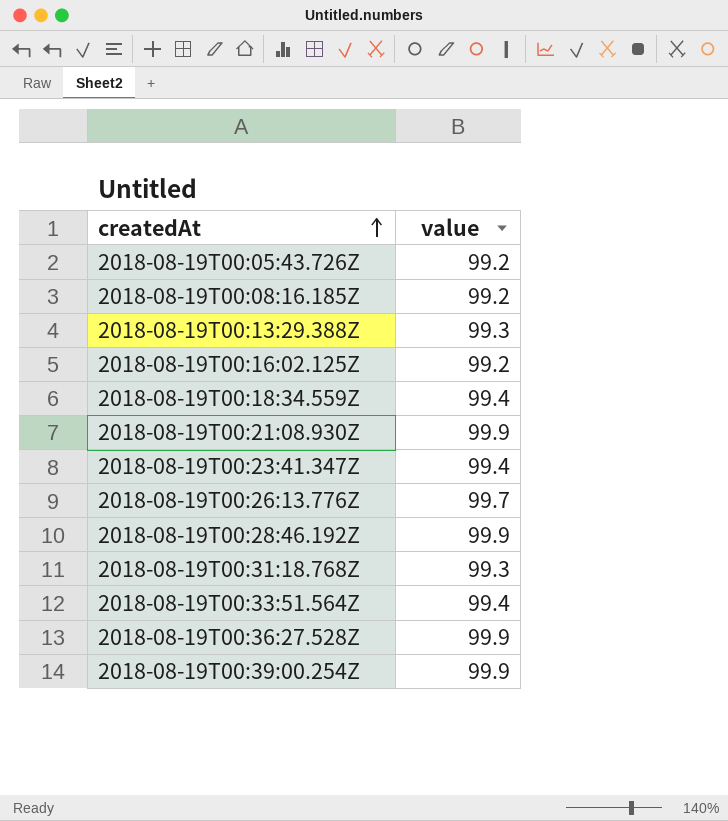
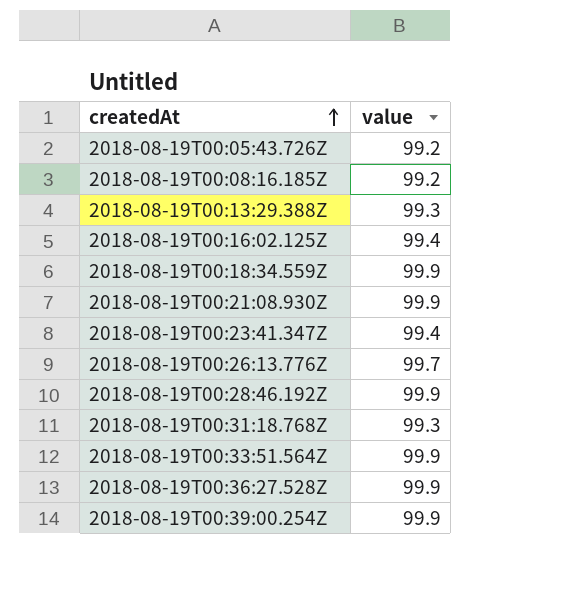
2018-08-19T00:16:02.125Z | value: 99.2 -> 99.4
2018-08-19T00:18:34.559Z | value: 99.4 -> 99.9
2018-08-19T00:33:51.564Z | value: 99.4 -> 99.9

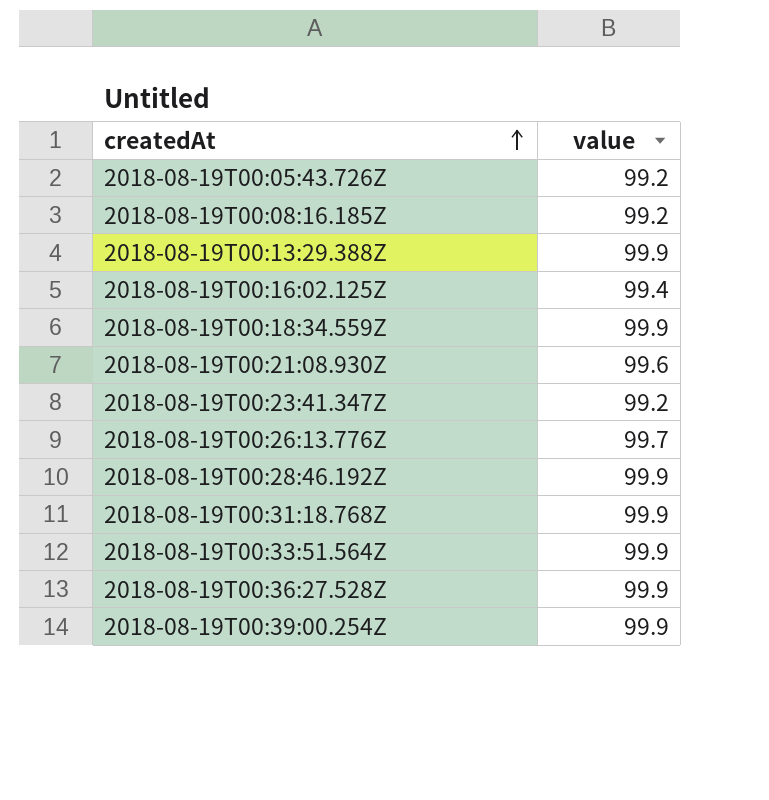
2018-08-19T00:13:29.388Z | value: 99.3 -> 99.9
2018-08-19T00:21:08.930Z | value: 99.9 -> 99.6
2018-08-19T00:23:41.347Z | value: 99.4 -> 99.2
2018-08-19T00:31:18.768Z | value: 99.3 -> 99.9

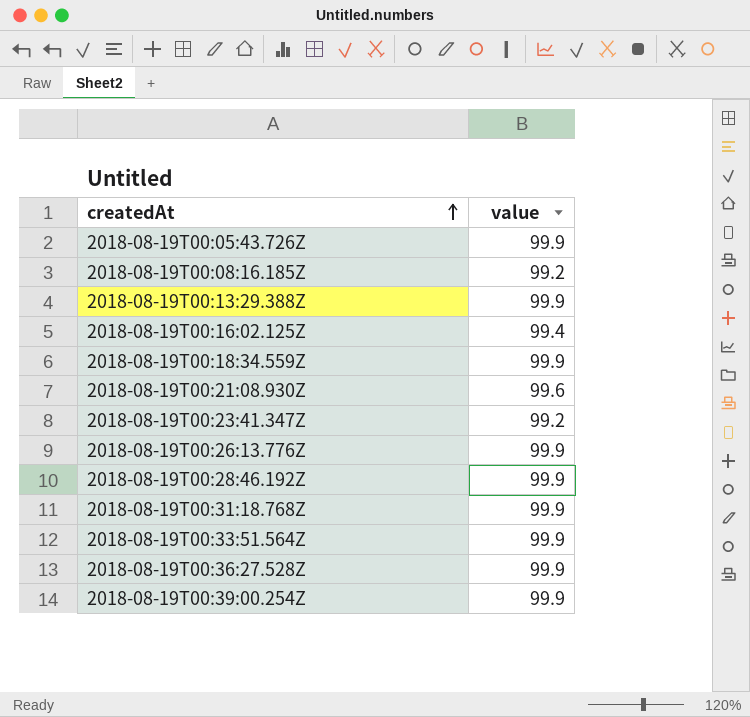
2018-08-19T00:05:43.726Z | value: 99.2 -> 99.9
2018-08-19T00:26:13.776Z | value: 99.7 -> 99.9

